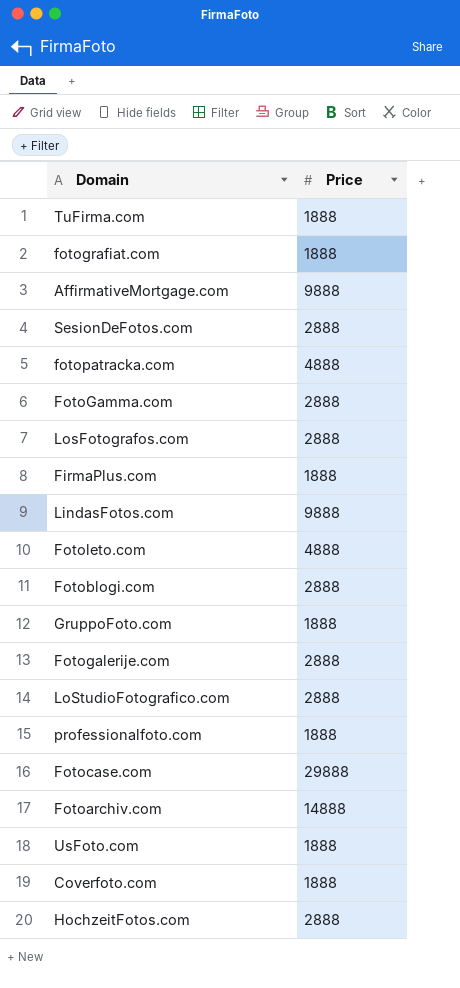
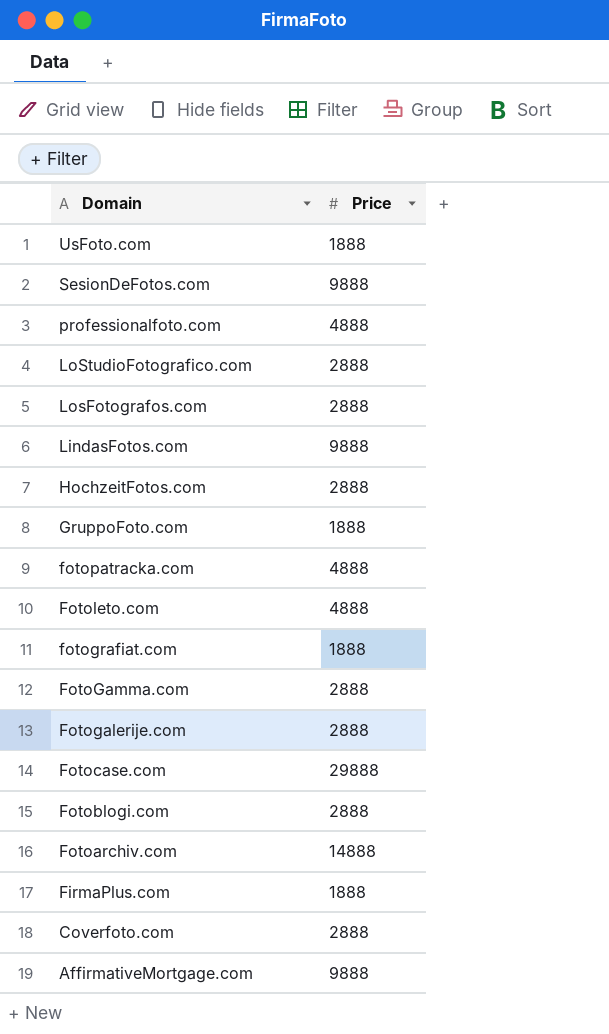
row order: none -> Domain descending
row TuFirma.com: 1888 -> none
SesionDeFotos.com | Price: 2888 -> 9888
professionalfoto.com | Price: 1888 -> 4888
Coverfoto.com | Price: 1888 -> 2888

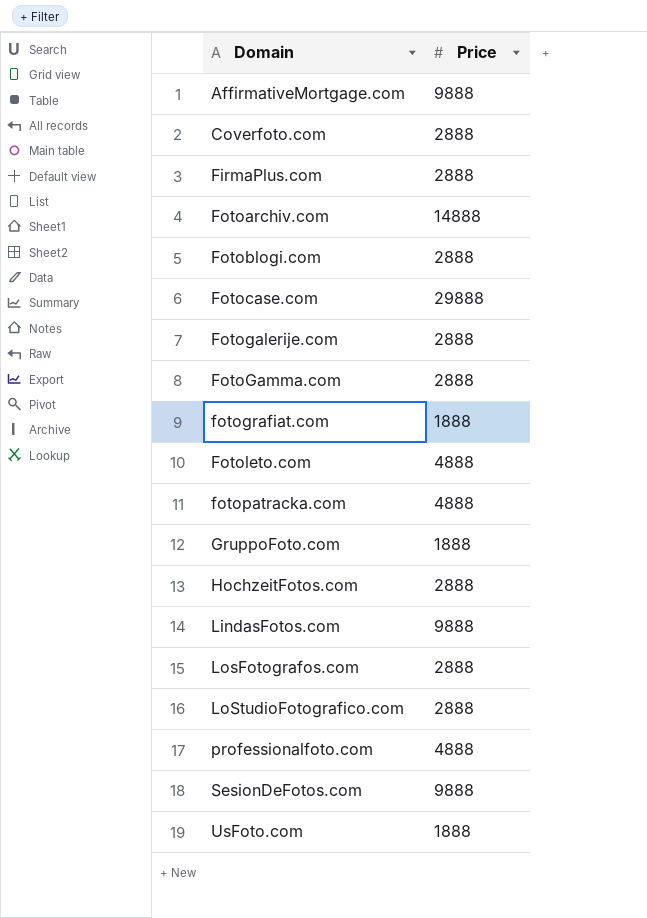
row order: Domain descending -> Domain ascending
FirmaPlus.com | Price: 1888 -> 2888

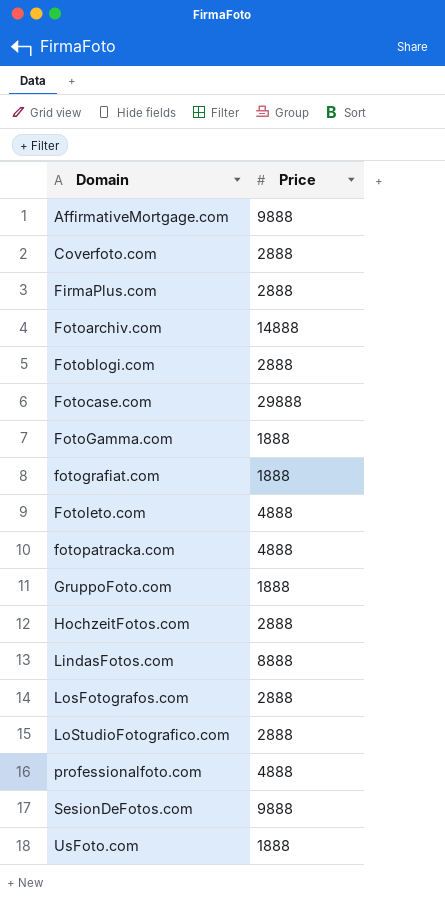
row Fotogalerije.com: 2888 -> none
FotoGamma.com | Price: 2888 -> 1888
LindasFotos.com | Price: 9888 -> 8888

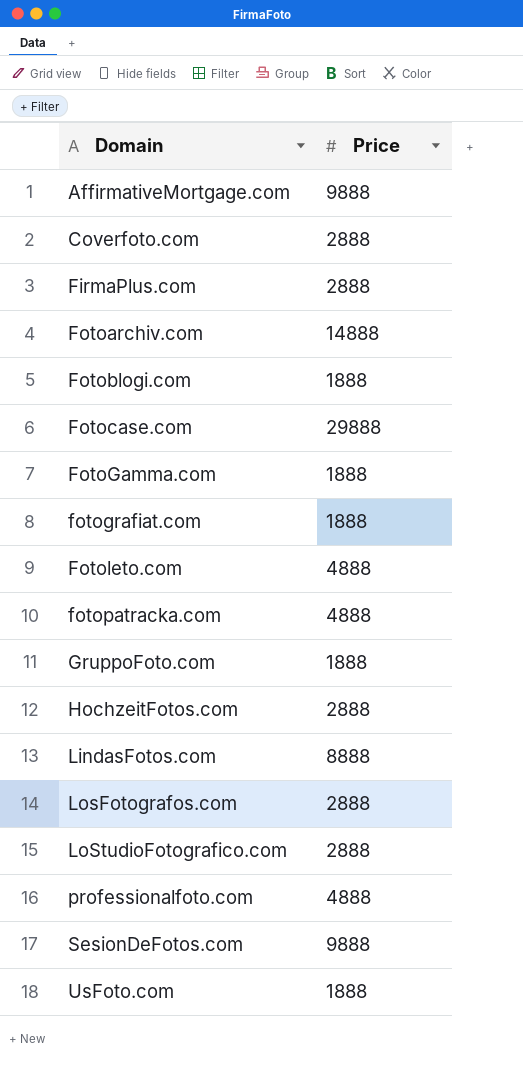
Fotoblogi.com | Price: 2888 -> 1888

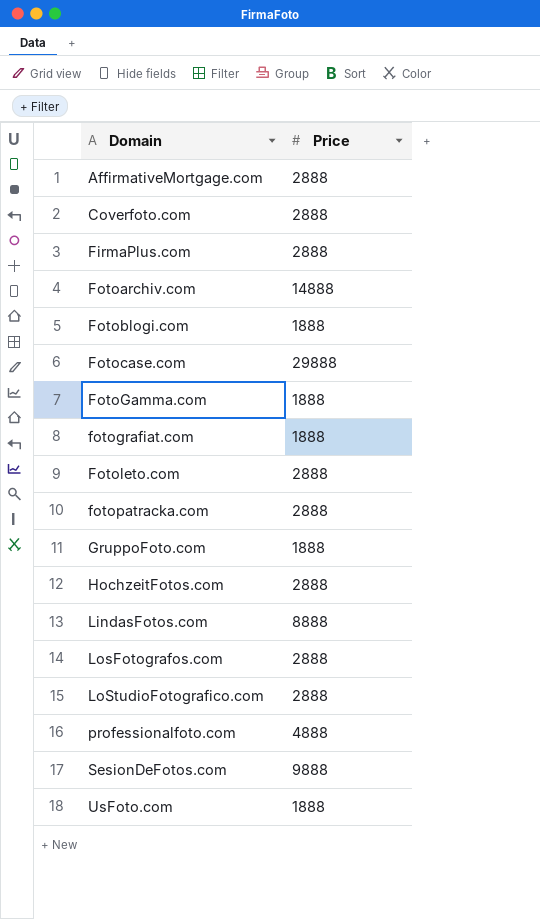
AffirmativeMortgage.com | Price: 9888 -> 2888
Fotoleto.com | Price: 4888 -> 2888
fotopatracka.com | Price: 4888 -> 2888

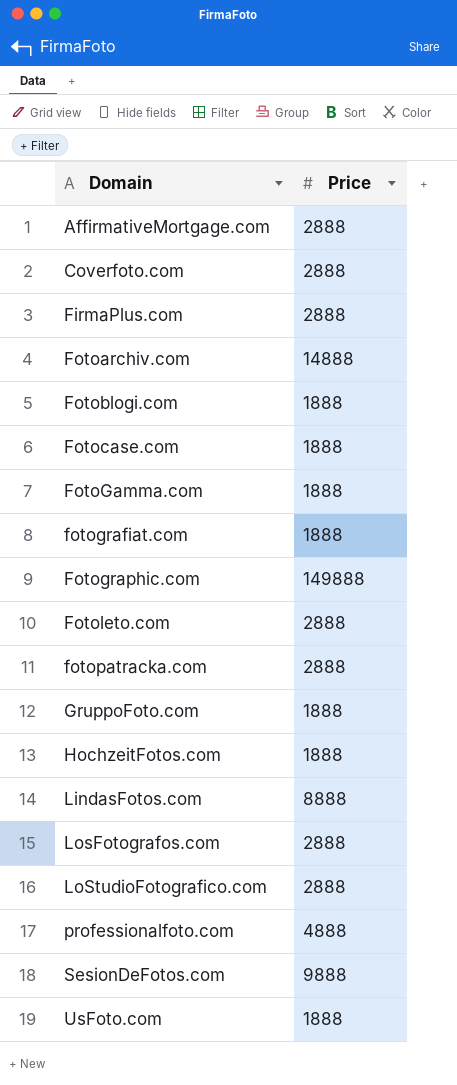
Fotocase.com | Price: 29888 -> 1888
row Fotographic.com: none -> 149888
HochzeitFotos.com | Price: 2888 -> 1888

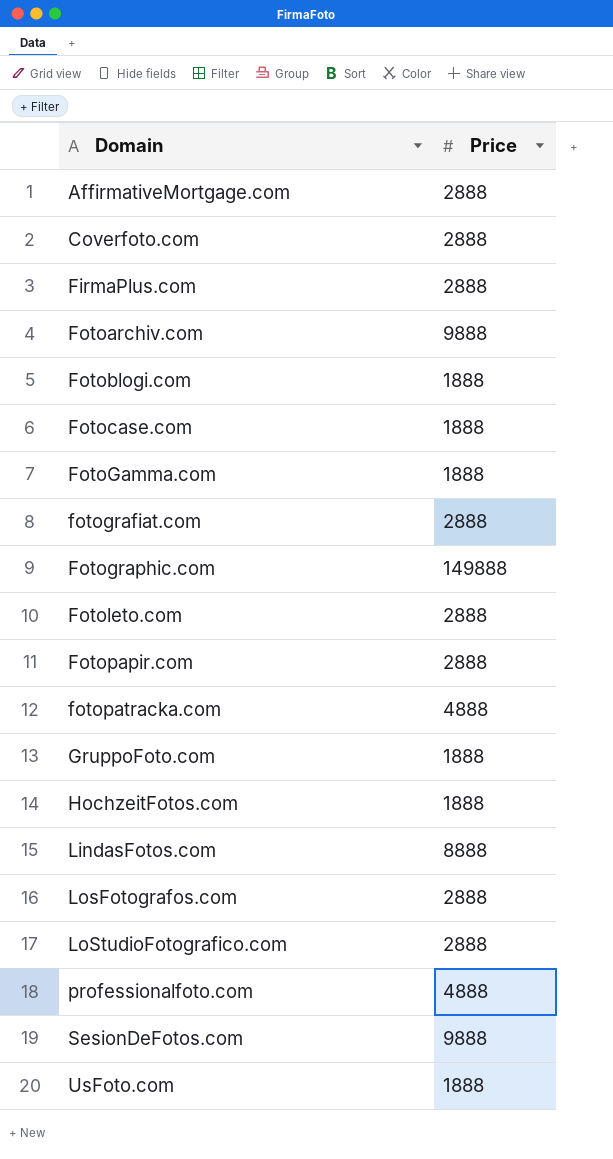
Fotoarchiv.com | Price: 14888 -> 9888
fotografiat.com | Price: 1888 -> 2888
row Fotopapir.com: none -> 2888
fotopatracka.com | Price: 2888 -> 4888

